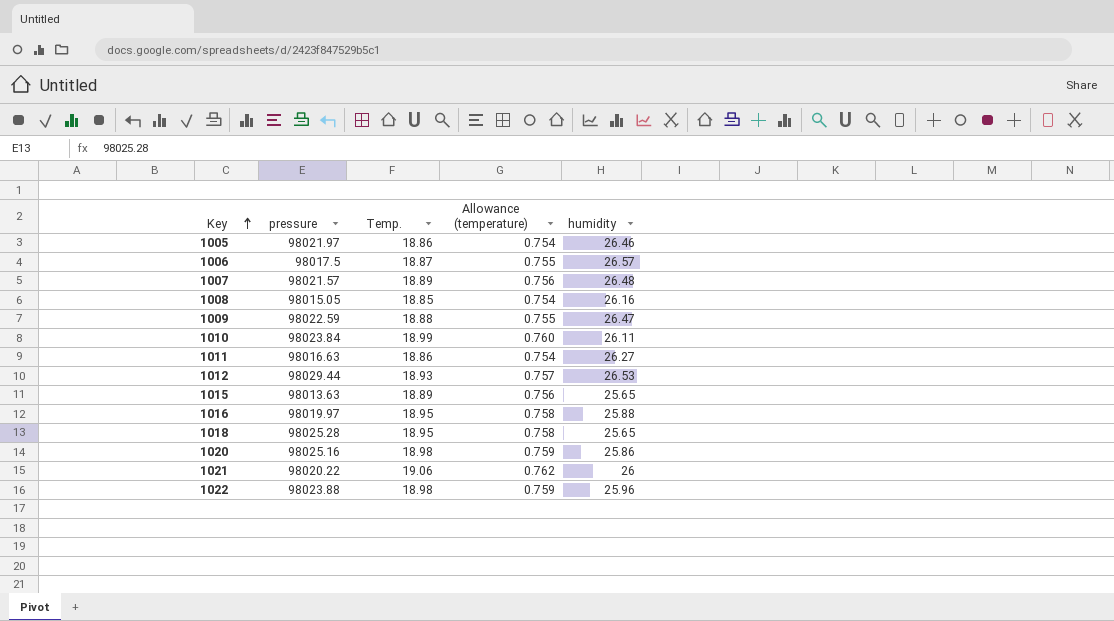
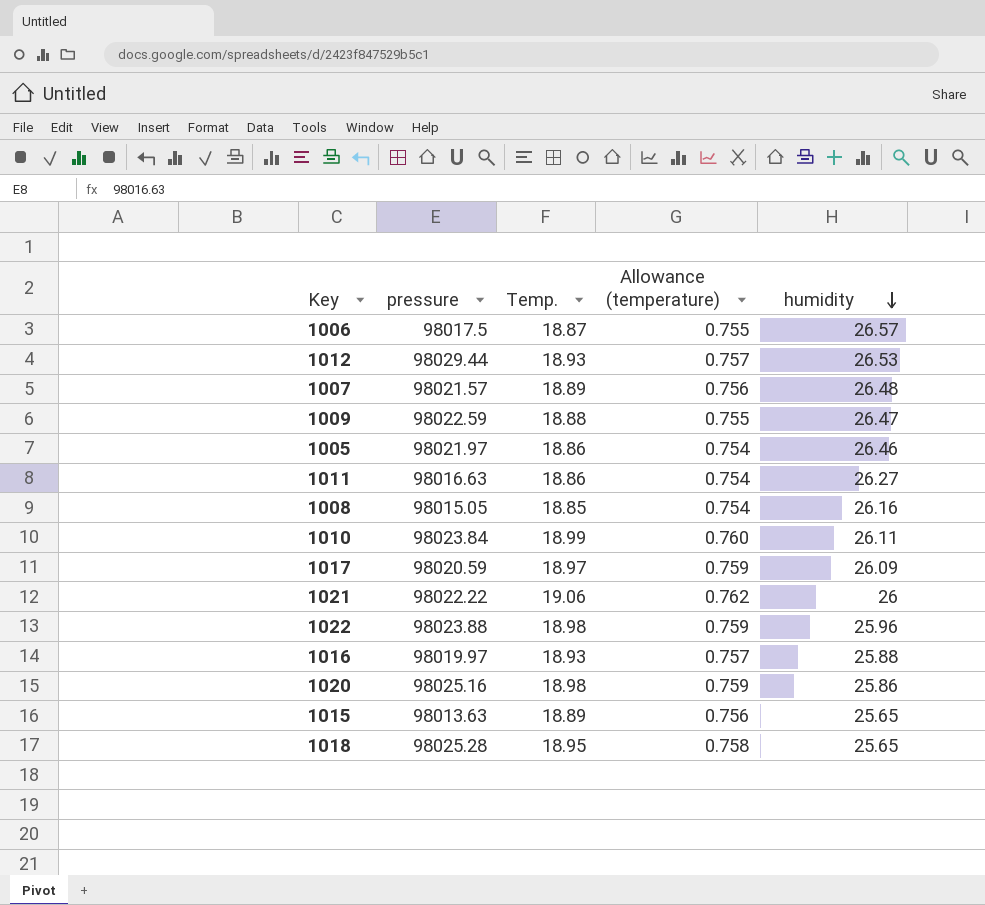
row order: Key ascending -> humidity descending
row 1017: none -> 98020.59 | 18.97 | 0.759 | 26.09
1021 | pressure: 98020.22 -> 98022.22
1016 | Temp.: 18.95 -> 18.93
1016 | Allowance (temperature): 0.758 -> 0.757

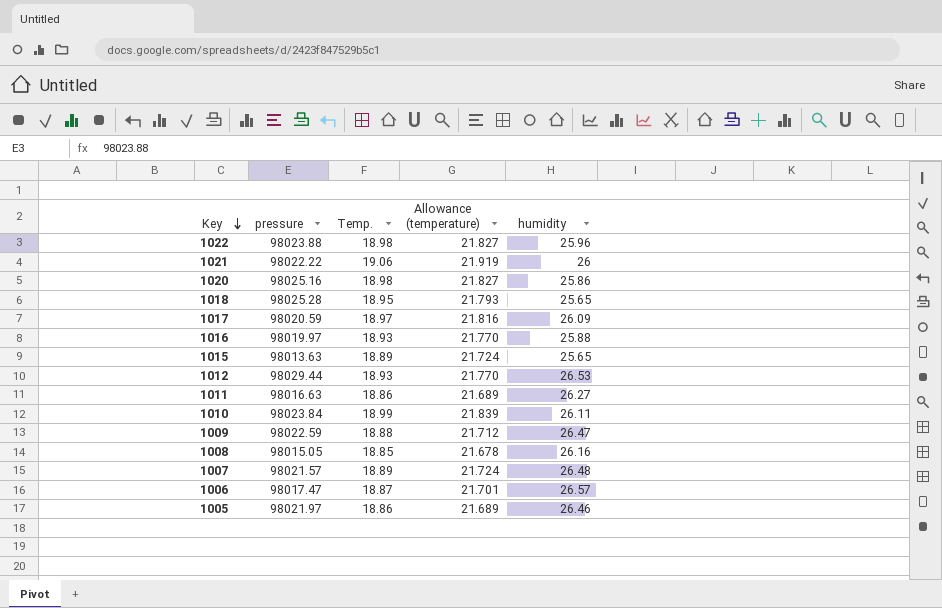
row order: humidity descending -> Key descending
column Allowance (temperature) | formula: [Temp.] * 0.04 -> [Temp.] * 1.15
1006 | pressure: 98017.5 -> 98017.47

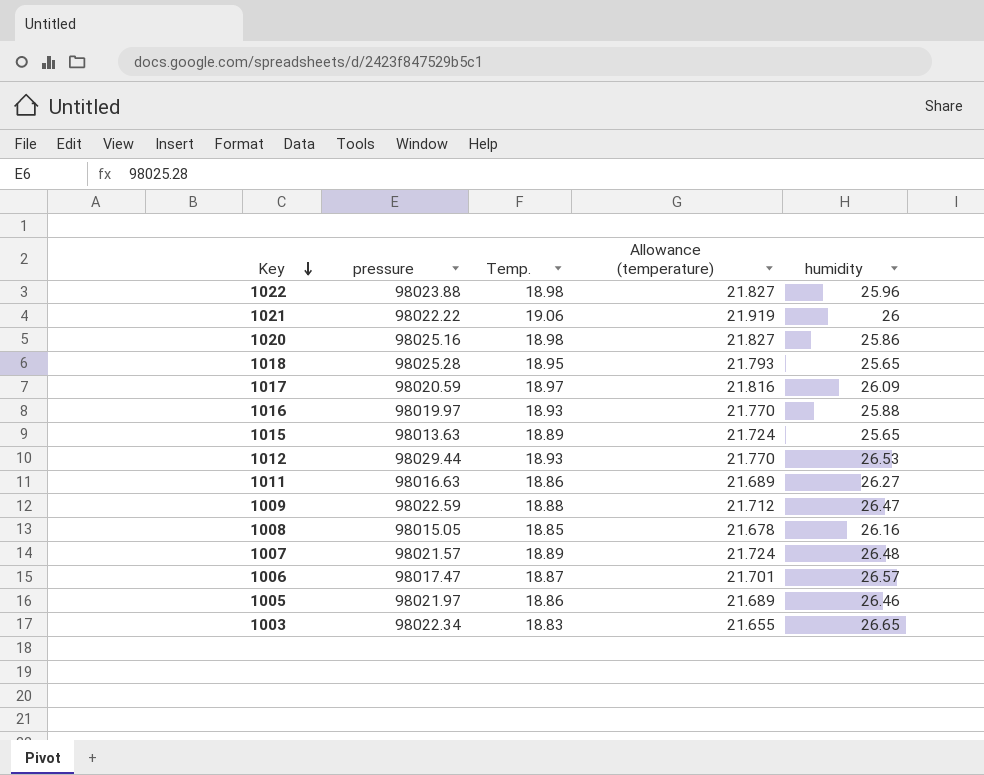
row 1010: 98023.84 | 18.99 | 21.839 | 26.11 -> none
row 1003: none -> 98022.34 | 18.83 | 21.655 | 26.65

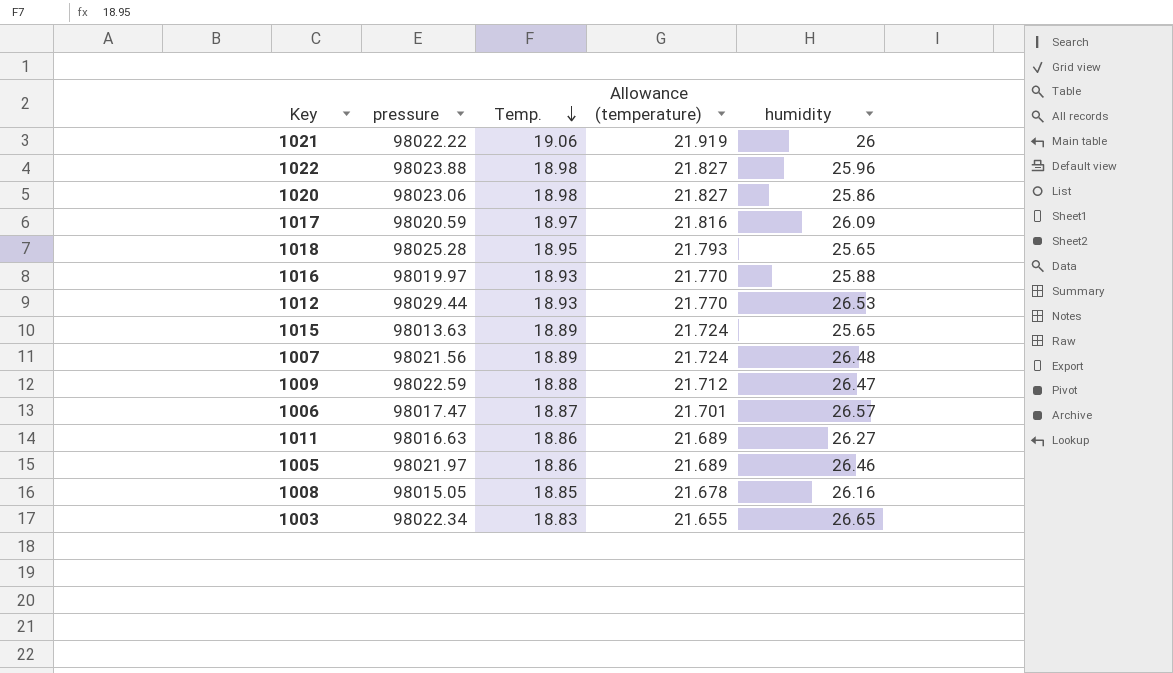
row order: Key descending -> Temp. descending
1020 | pressure: 98025.16 -> 98023.06
1007 | pressure: 98021.57 -> 98021.56

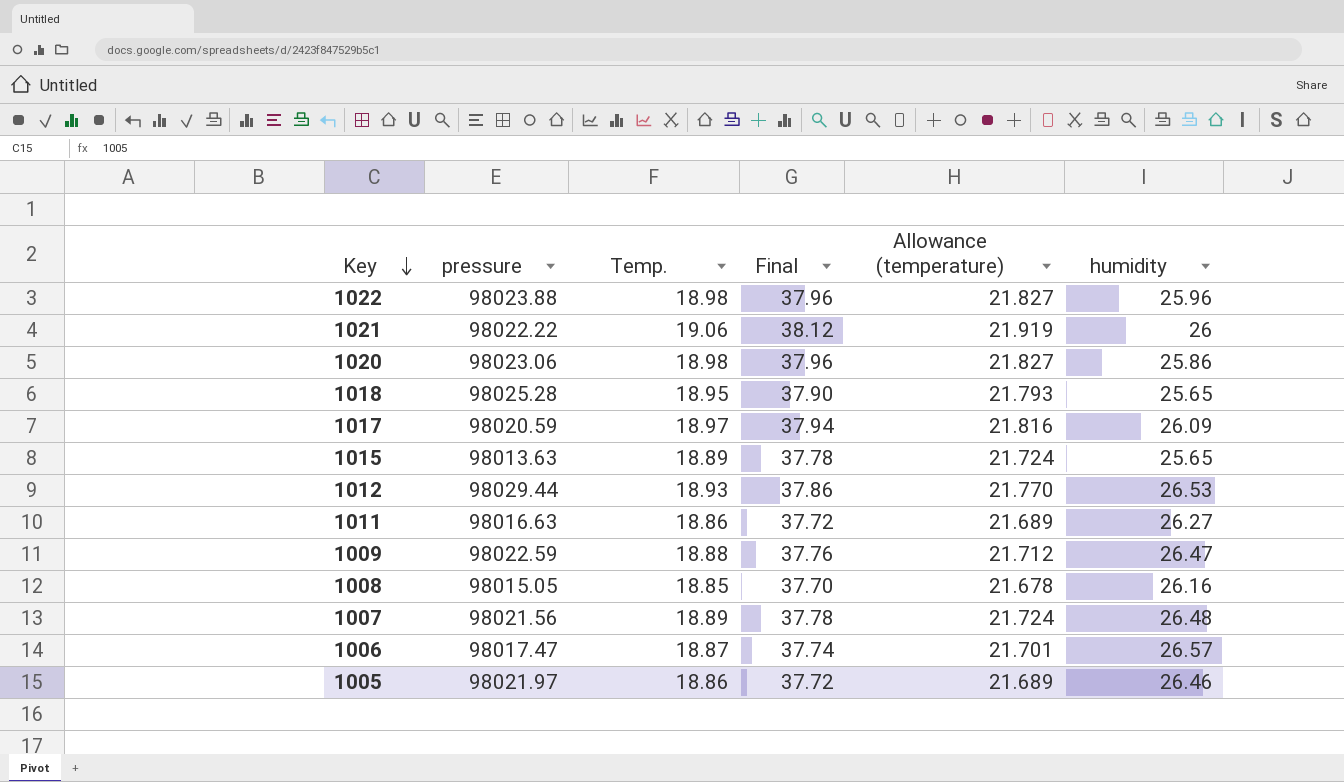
row order: Temp. descending -> Key descending
column Final | formula: none -> [Temp.] * 2
row 1016: 98019.97 | 18.93 | 21.770 | 25.88 -> none
row 1003: 98022.34 | 18.83 | 21.655 | 26.65 -> none

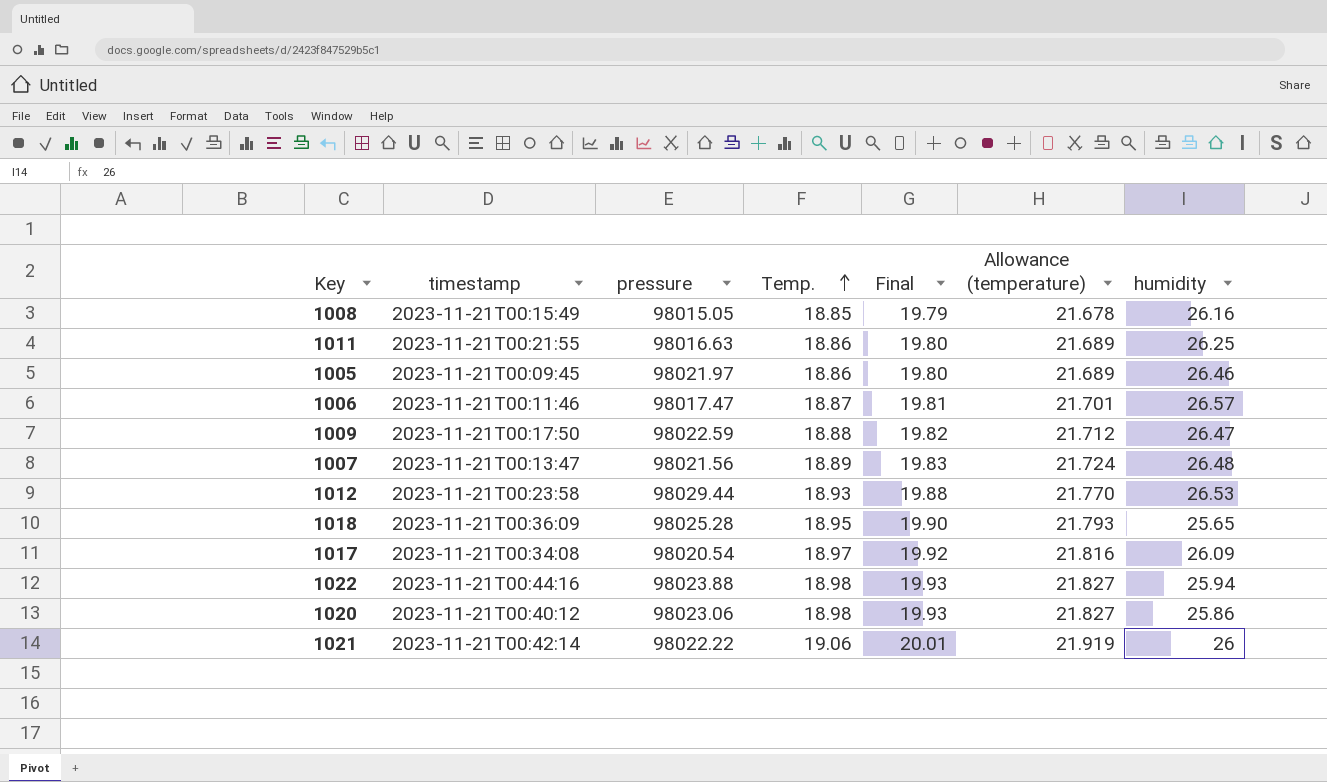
row order: Key descending -> Temp. ascending
column timestamp | position: none -> 2
column Final | formula: [Temp.] * 2 -> [Temp.] * 1.05
row 1015: 98013.63 | 18.89 | 37.78 | 21.724 | 25.65 -> none
1011 | humidity: 26.27 -> 26.25
1017 | pressure: 98020.59 -> 98020.54
1022 | humidity: 25.96 -> 25.94

